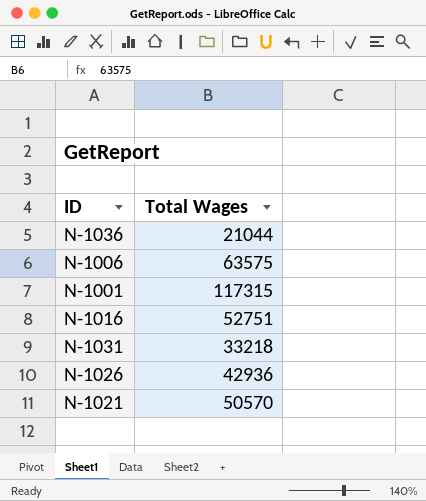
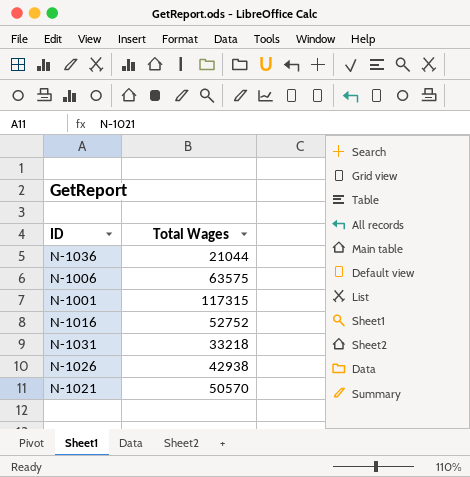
N-1016 | Total Wages: 52751 -> 52752
N-1026 | Total Wages: 42936 -> 42938

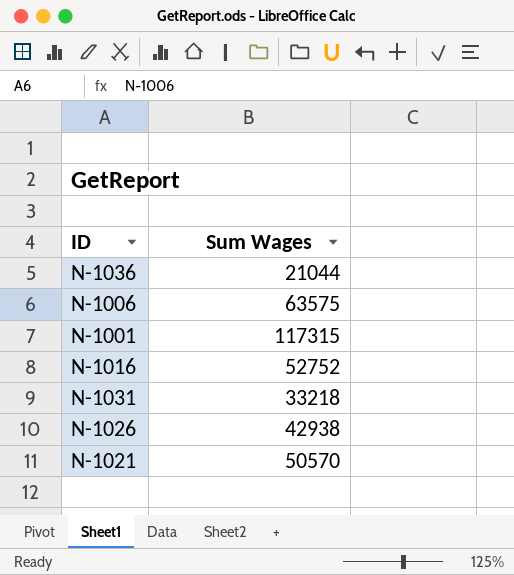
column name: Total Wages -> Sum Wages

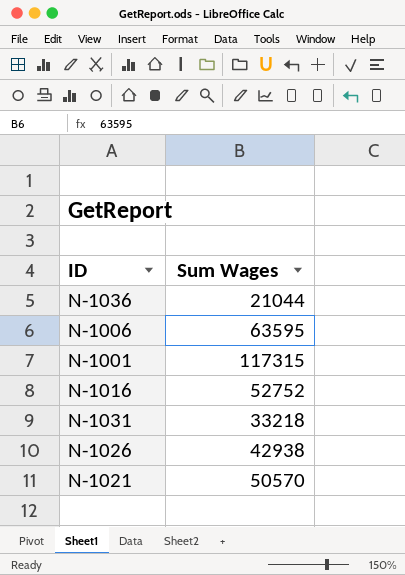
N-1006 | Sum Wages: 63575 -> 63595

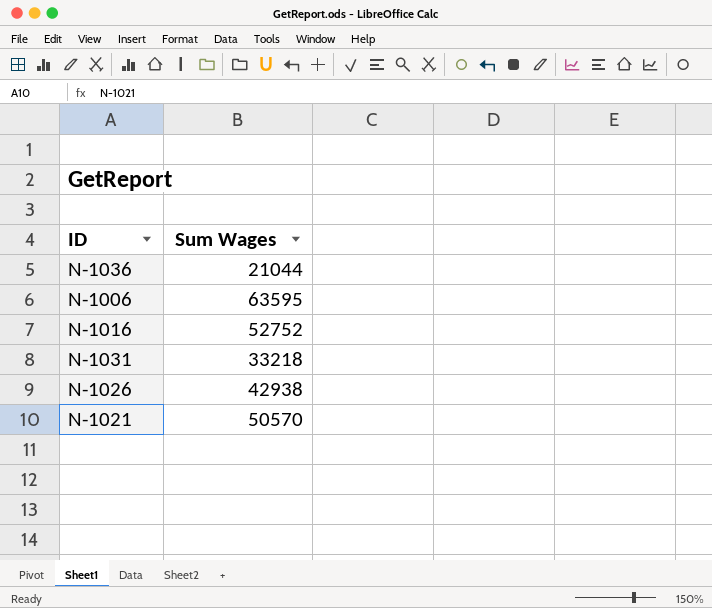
row N-1001: 117315 -> none

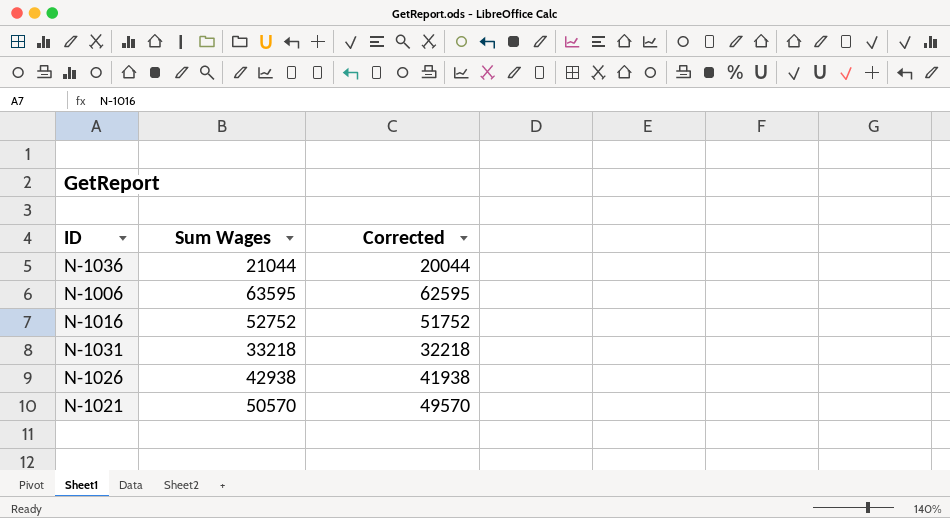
column Corrected | formula: none -> [Sum Wages] - 1000

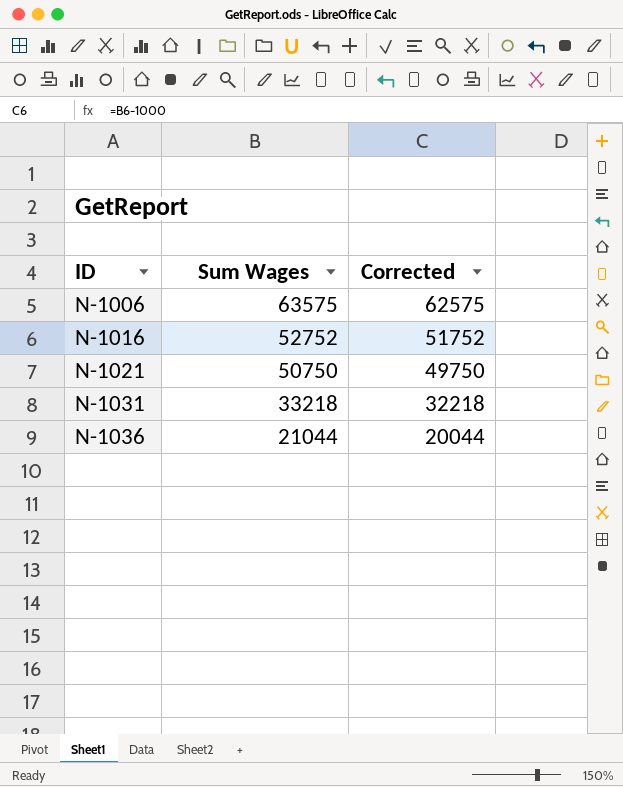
row order: none -> ID ascending
row N-1026: 42938 | 41938 -> none
N-1006 | Sum Wages: 63595 -> 63575
N-1006 | Corrected: 62595 -> 62575
N-1021 | Sum Wages: 50570 -> 50750
N-1021 | Corrected: 49570 -> 49750

